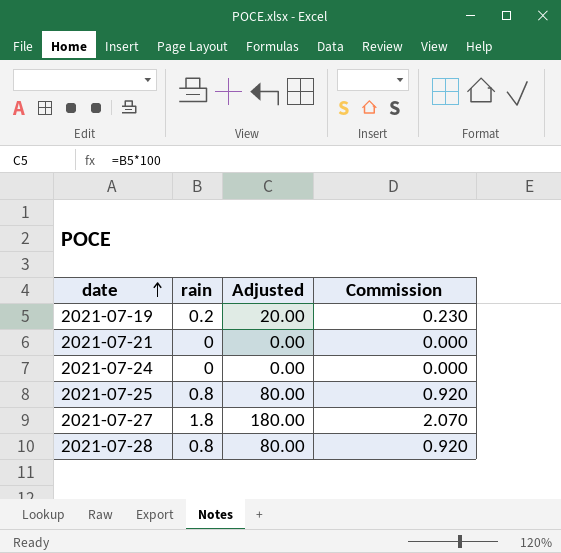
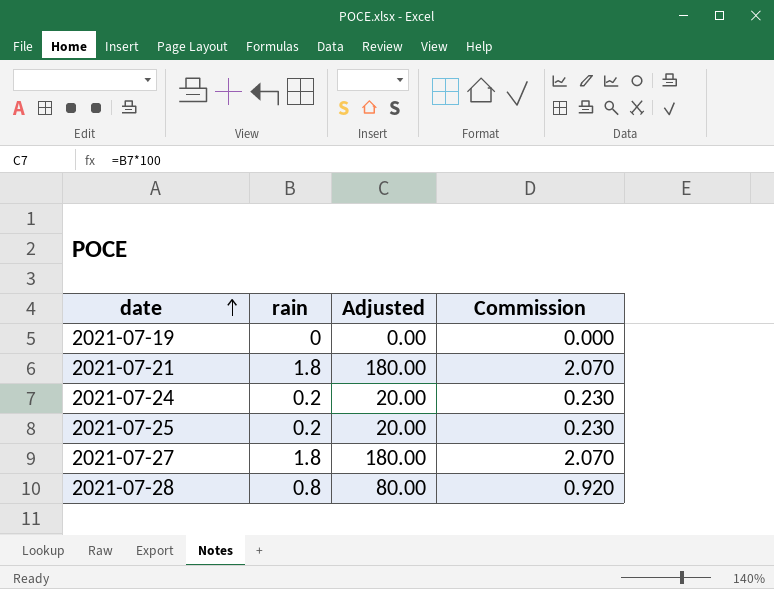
2021-07-19 | rain: 0.2 -> 0
2021-07-19 | Adjusted: 20.00 -> 0.00
2021-07-19 | Commission: 0.230 -> 0.000
2021-07-21 | rain: 0 -> 1.8
2021-07-21 | Adjusted: 0.00 -> 180.00
2021-07-21 | Commission: 0.000 -> 2.070
2021-07-24 | rain: 0 -> 0.2
2021-07-24 | Adjusted: 0.00 -> 20.00
2021-07-24 | Commission: 0.000 -> 0.230
2021-07-25 | rain: 0.8 -> 0.2
2021-07-25 | Adjusted: 80.00 -> 20.00
2021-07-25 | Commission: 0.920 -> 0.230

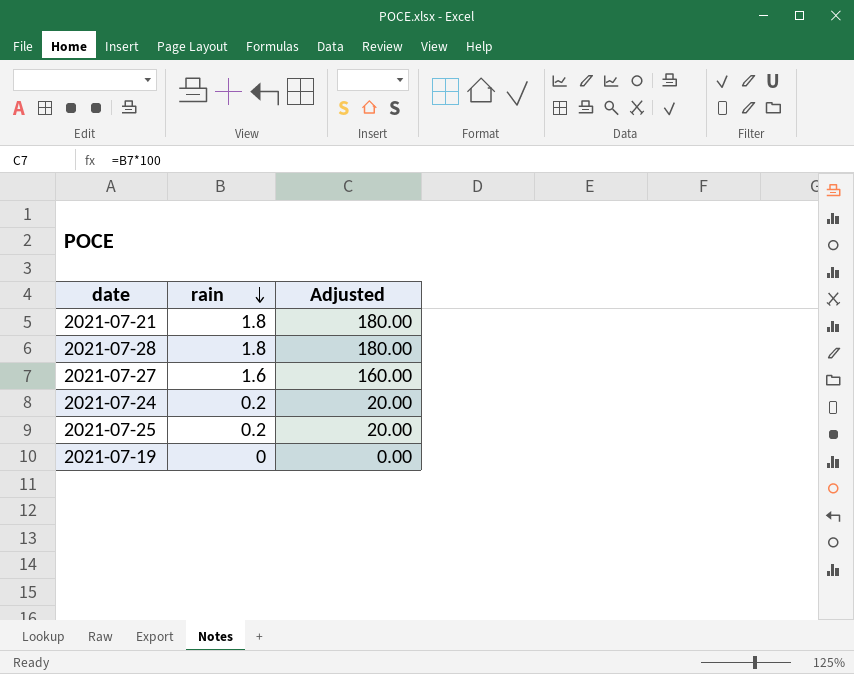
row order: date ascending -> rain descending
column Commission | formula: [rain] * 1.15 -> none
2021-07-28 | rain: 0.8 -> 1.8
2021-07-28 | Adjusted: 80.00 -> 180.00
2021-07-27 | rain: 1.8 -> 1.6
2021-07-27 | Adjusted: 180.00 -> 160.00

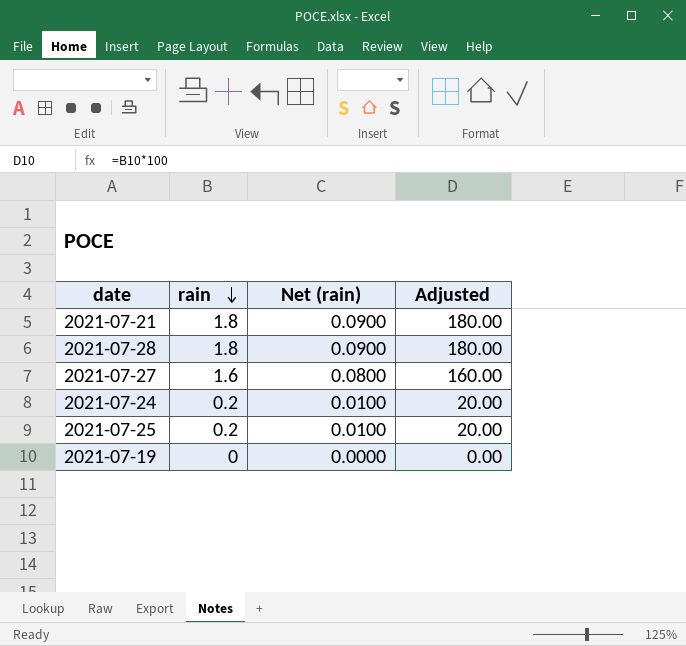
column Net (rain) | formula: none -> [rain] * 0.05

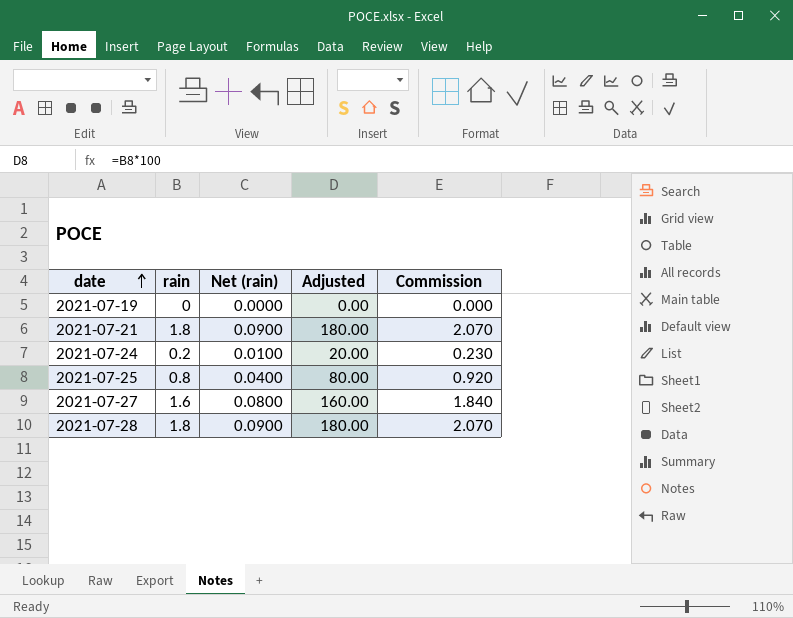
row order: rain descending -> date ascending
column Commission | formula: none -> [rain] * 1.15
2021-07-25 | rain: 0.2 -> 0.8
2021-07-25 | Net (rain): 0.0100 -> 0.0400
2021-07-25 | Adjusted: 20.00 -> 80.00

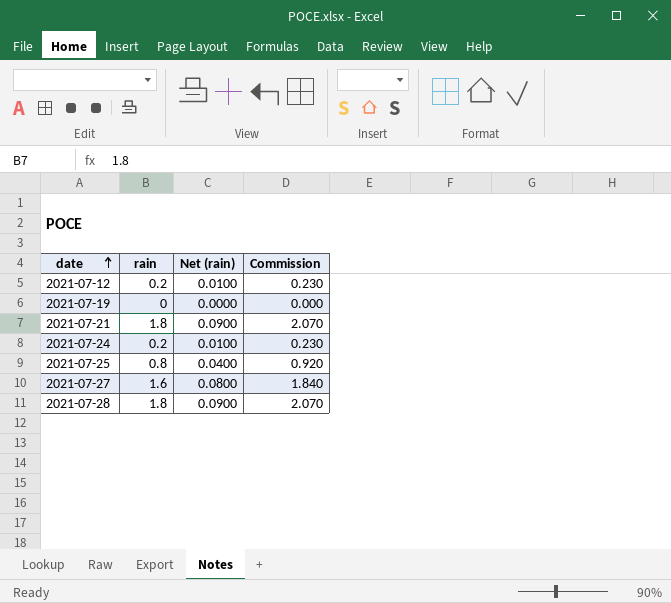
column Adjusted | formula: [rain] * 100 -> none
row 2021-07-12: none -> 0.2 | 0.0100 | 0.230

